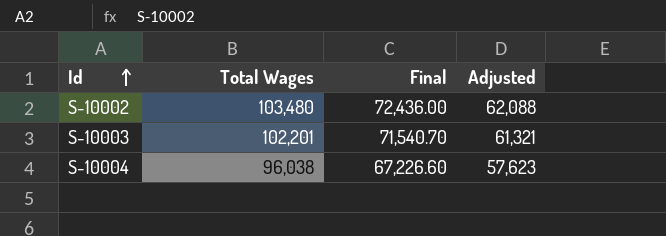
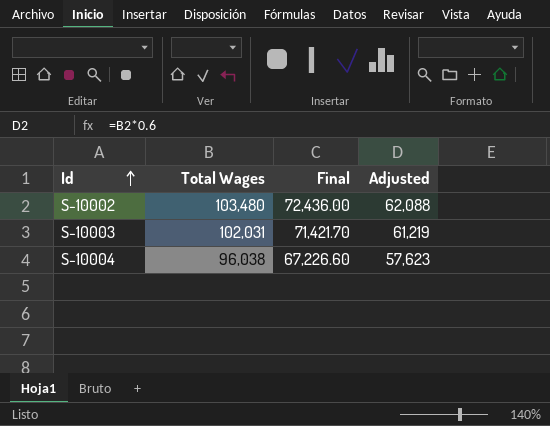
S-10003 | Total Wages: 102,201 -> 102,031
S-10003 | Final: 71,540.70 -> 71,421.70
S-10003 | Adjusted: 61,321 -> 61,219

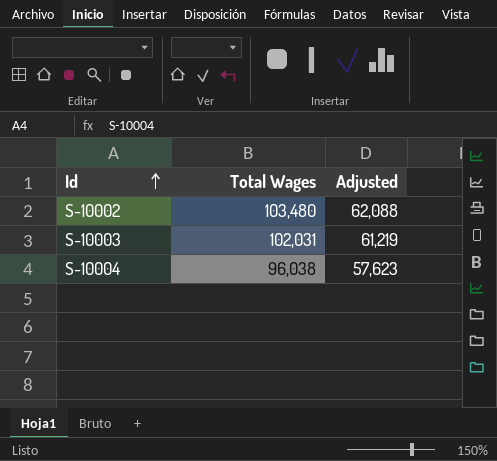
column Final | formula: [Total Wages] * 0.7 -> none

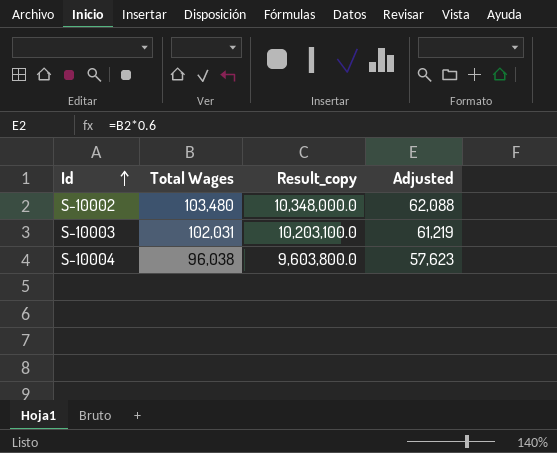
column Result_copy | formula: none -> [Total Wages] * 100

